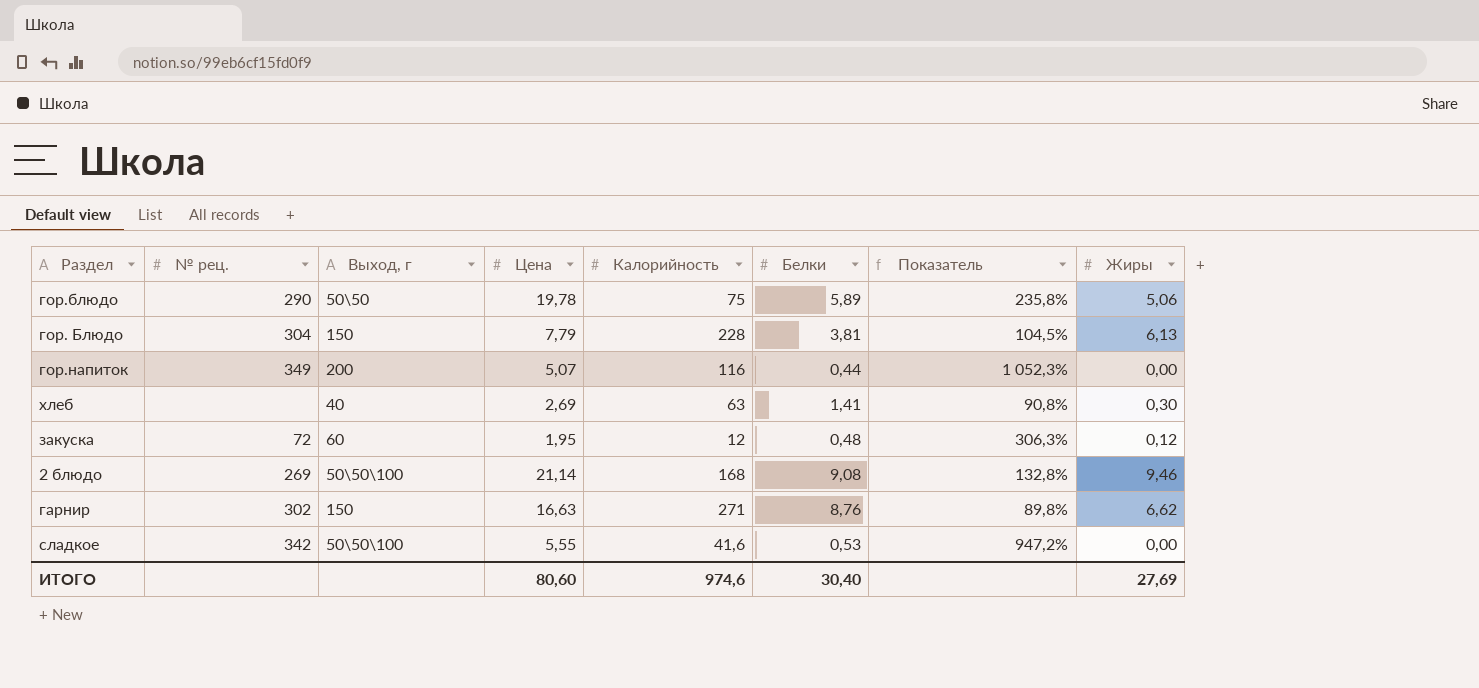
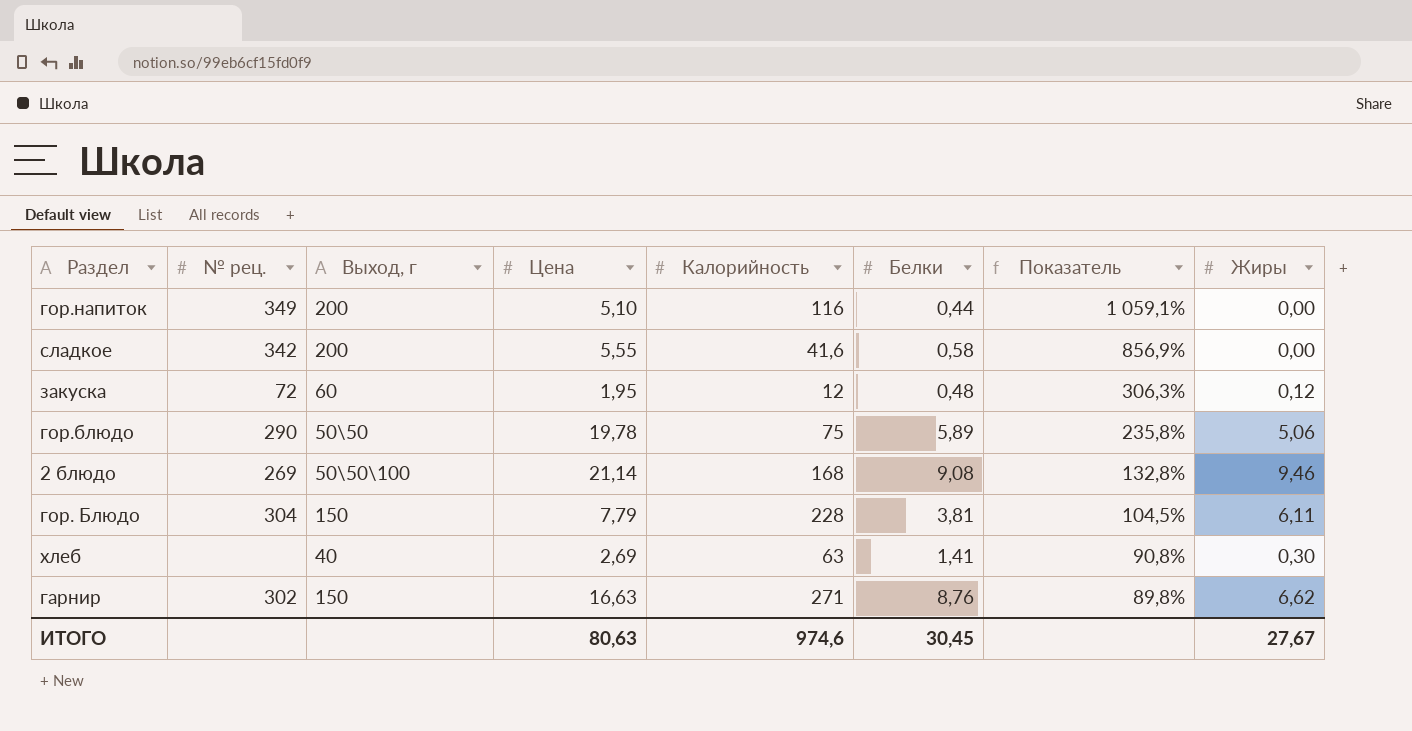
row order: none -> Показатель descending
гор.напиток | Цена: 5,07 -> 5,10
гор.напиток | Показатель: 1 052,3% -> 1 059,1%
сладкое | Выход, г: 50\50\100 -> 200
сладкое | Белки: 0,53 -> 0,58
сладкое | Показатель: 947,2% -> 856,9%
гор. Блюдо | Жиры: 6,13 -> 6,11
ИТОГО | Цена: 80,60 -> 80,63
ИТОГО | Белки: 30,40 -> 30,45
ИТОГО | Жиры: 27,69 -> 27,67

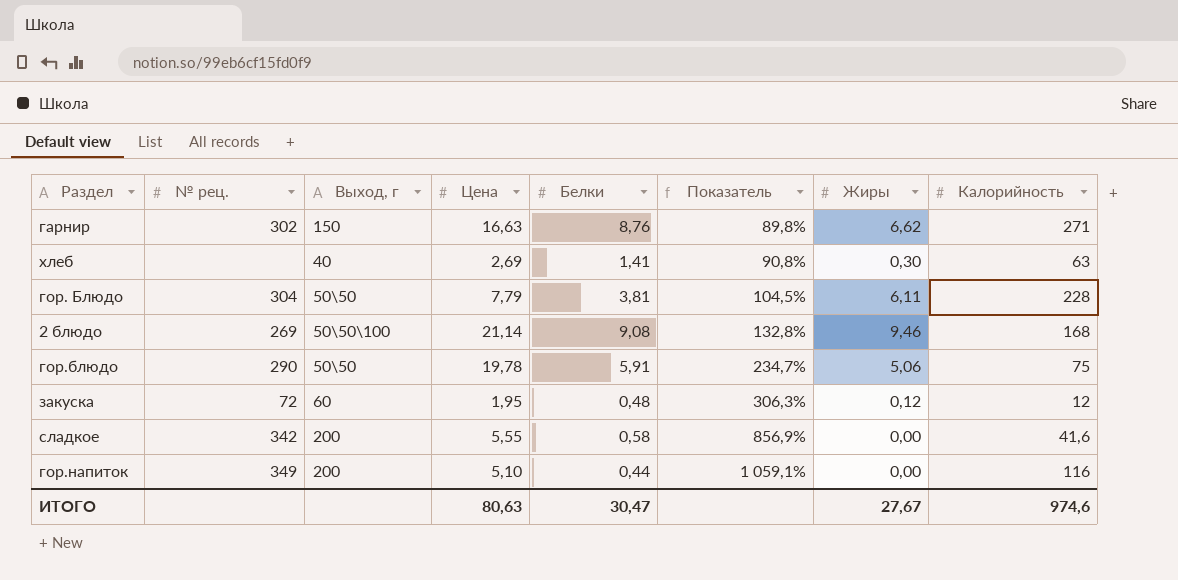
row order: Показатель descending -> Показатель ascending
column Калорийность | position: 5 -> 8
гор. Блюдо | Выход, г: 150 -> 50\50
гор.блюдо | Белки: 5,89 -> 5,91
гор.блюдо | Показатель: 235,8% -> 234,7%
ИТОГО | Белки: 30,45 -> 30,47

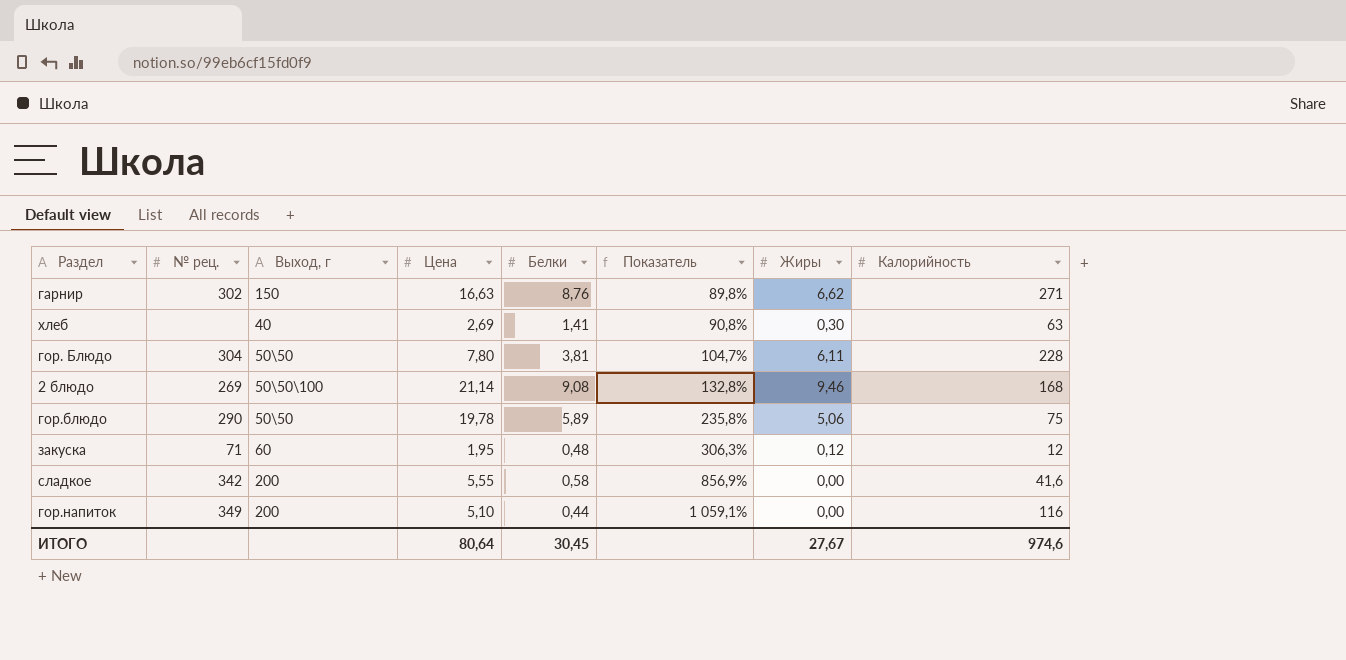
гор. Блюдо | Цена: 7,79 -> 7,80
гор. Блюдо | Показатель: 104,5% -> 104,7%
гор.блюдо | Белки: 5,91 -> 5,89
гор.блюдо | Показатель: 234,7% -> 235,8%
закуска | № рец.: 72 -> 71
ИТОГО | Цена: 80,63 -> 80,64
ИТОГО | Белки: 30,47 -> 30,45

